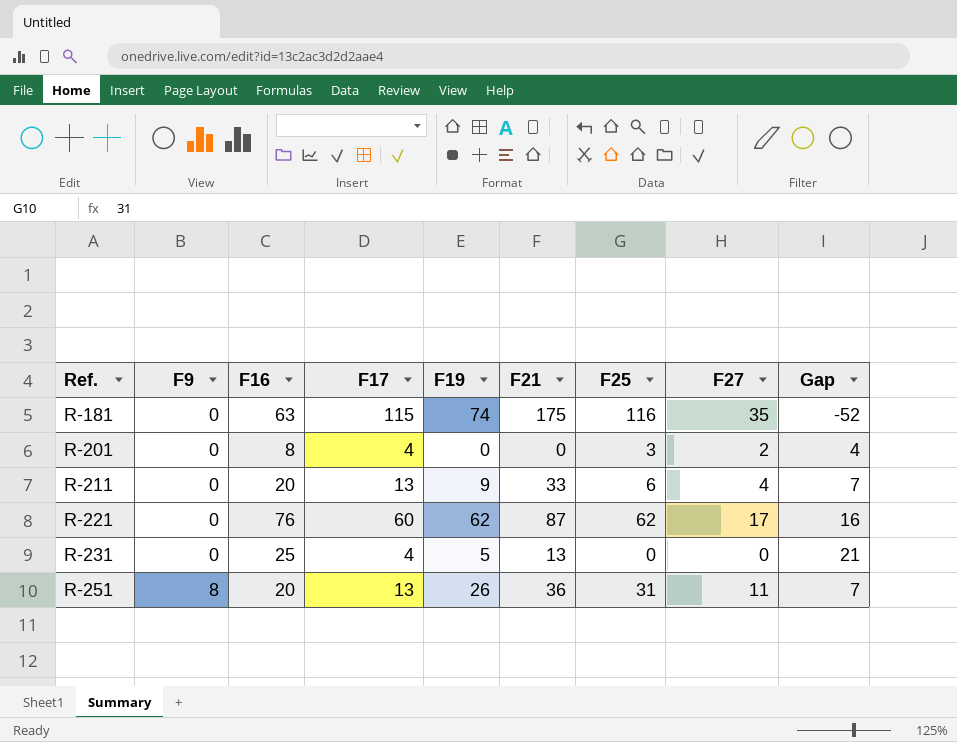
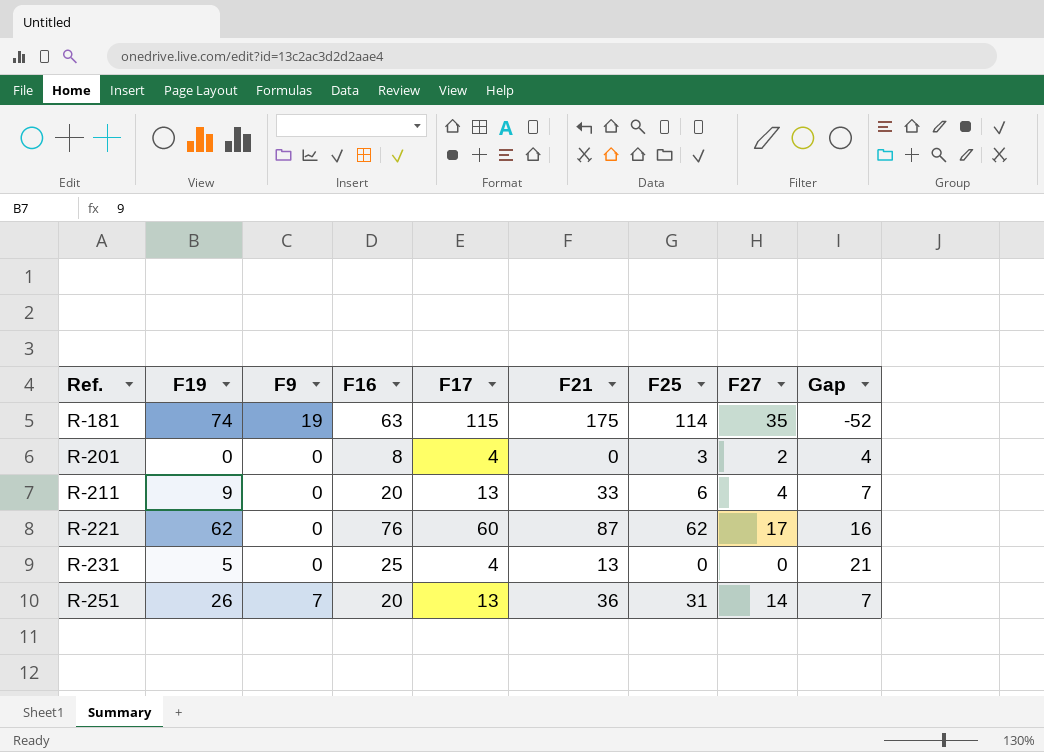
column F19 | position: 5 -> 2
R-181 | F9: 0 -> 19
R-181 | F25: 116 -> 114
R-251 | F9: 8 -> 7
R-251 | F27: 11 -> 14

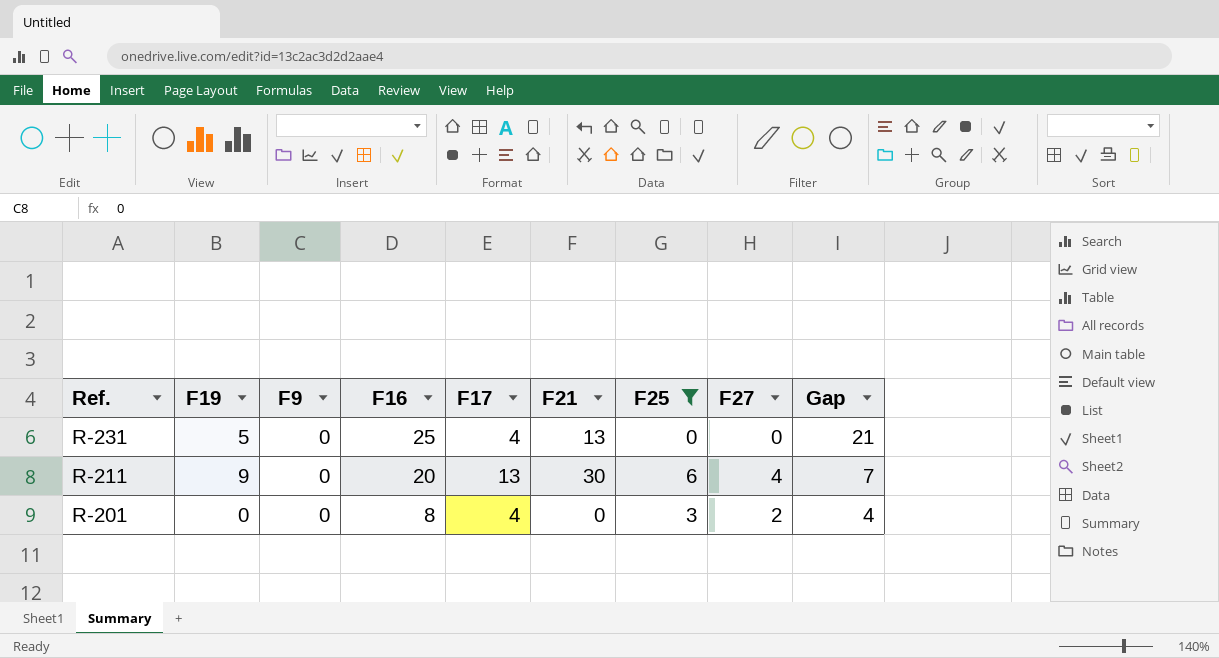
filter: none -> F25 <= 6
row order: Ref. ascending -> Ref. descending
R-211 | F21: 33 -> 30

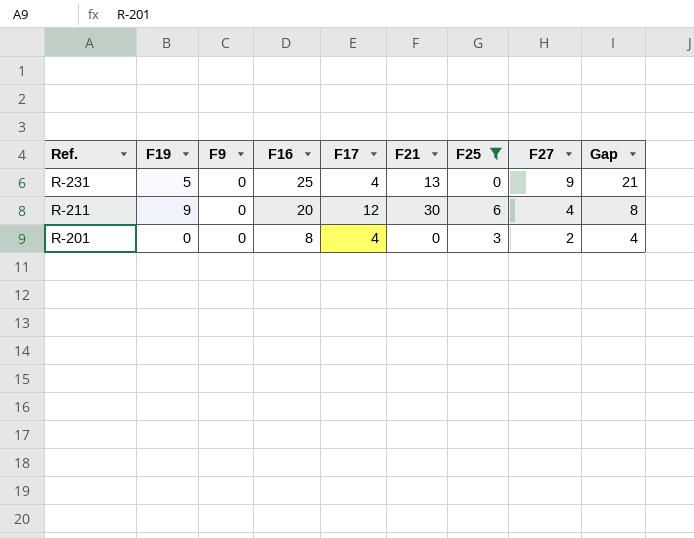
R-231 | F27: 0 -> 9
R-211 | F17: 13 -> 12
R-211 | Gap: 7 -> 8

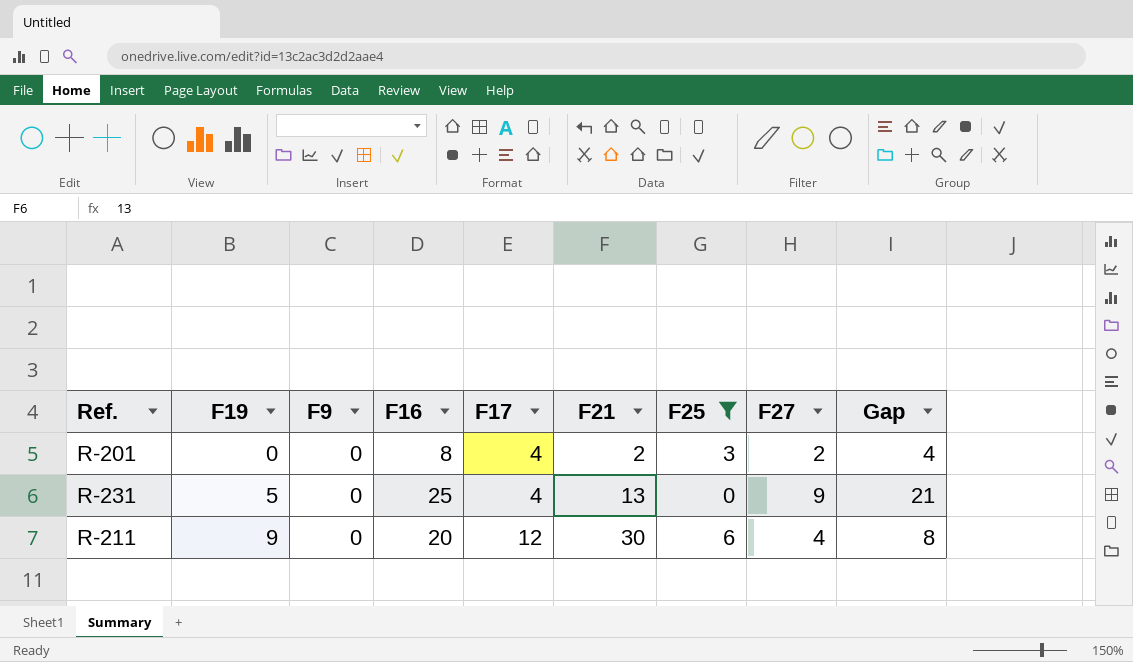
row order: Ref. descending -> F19 ascending
R-201 | F21: 0 -> 2

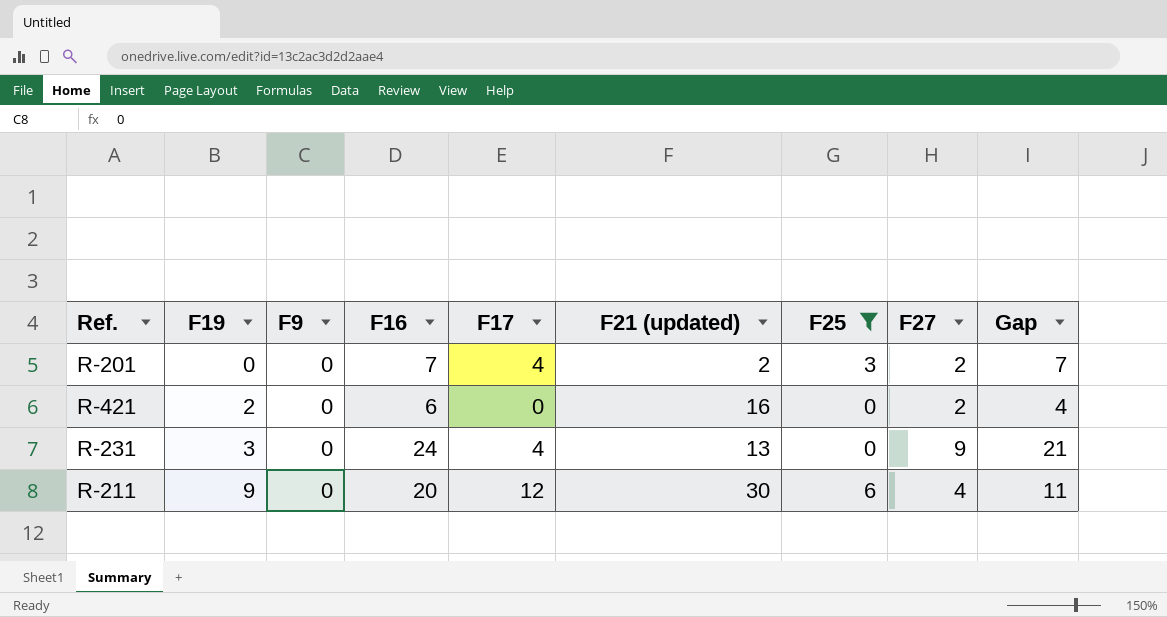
column name: F21 -> F21 (updated)
column Gap | formula: [F16] - [F17] -> [F16] - [F19]
R-201 | F16: 8 -> 7
row R-421: none -> 2 | 0 | 6 | 0 | 16 | 0 | 2 | 4
R-231 | F19: 5 -> 3
R-231 | F16: 25 -> 24

